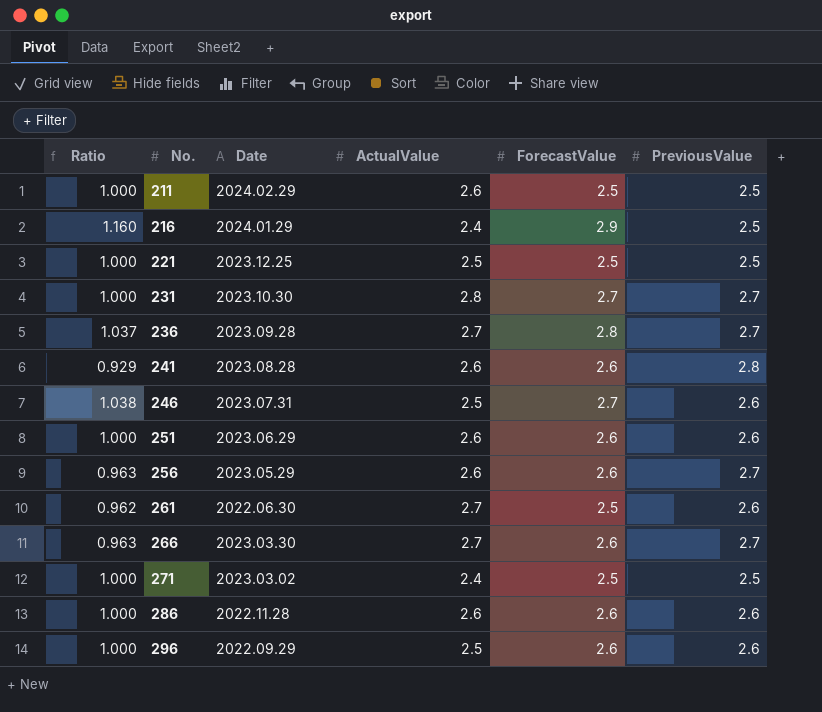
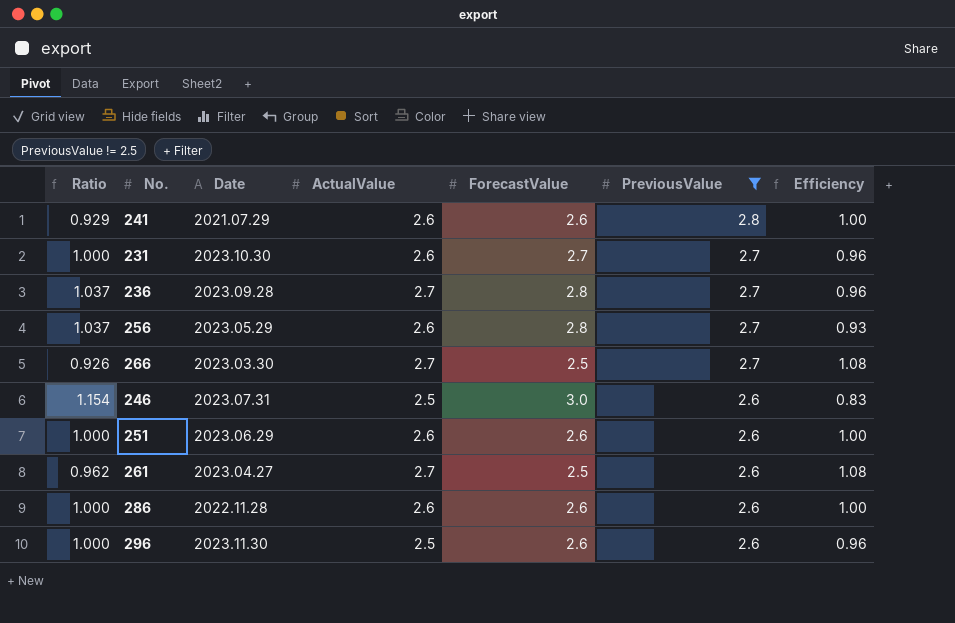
filter: none -> PreviousValue != 2.5
row order: No. ascending -> PreviousValue descending
column Efficiency | formula: none -> [ActualValue] / [ForecastValue]
241 | Date: 2023.08.28 -> 2021.07.29
231 | ActualValue: 2.8 -> 2.6
256 | Ratio: 0.963 -> 1.037
256 | ForecastValue: 2.6 -> 2.8
266 | Ratio: 0.963 -> 0.926
266 | ForecastValue: 2.6 -> 2.5
246 | Ratio: 1.038 -> 1.154
246 | ForecastValue: 2.7 -> 3.0
261 | Date: 2022.06.30 -> 2023.04.27
296 | Date: 2022.09.29 -> 2023.11.30

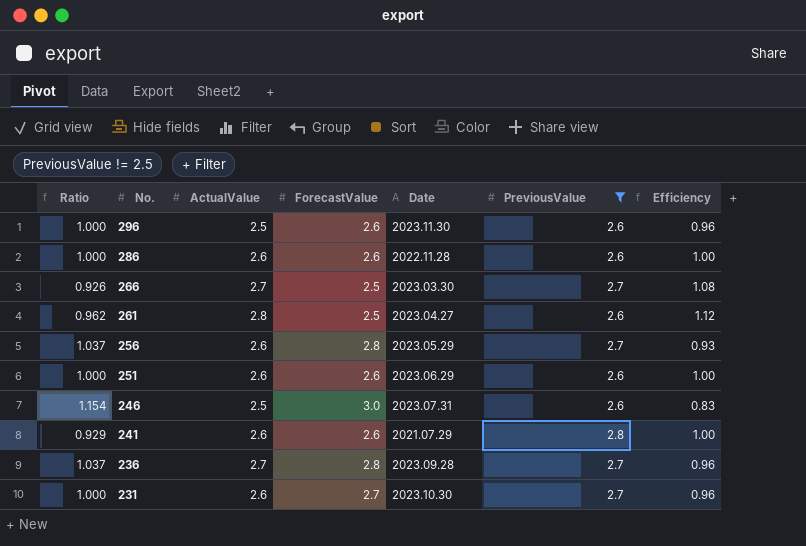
row order: PreviousValue descending -> No. descending
column Date | position: 3 -> 5
261 | ActualValue: 2.7 -> 2.8
261 | Efficiency: 1.08 -> 1.12

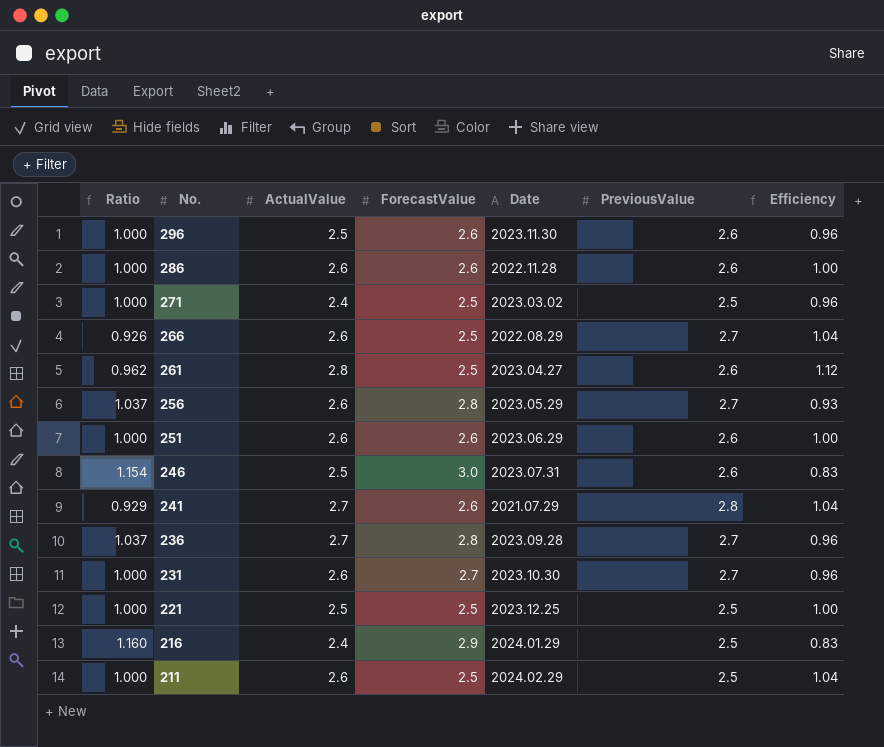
filter: PreviousValue != 2.5 -> none
266 | ActualValue: 2.7 -> 2.6
266 | Date: 2023.03.30 -> 2022.08.29
266 | Efficiency: 1.08 -> 1.04
241 | ActualValue: 2.6 -> 2.7
241 | Efficiency: 1.00 -> 1.04

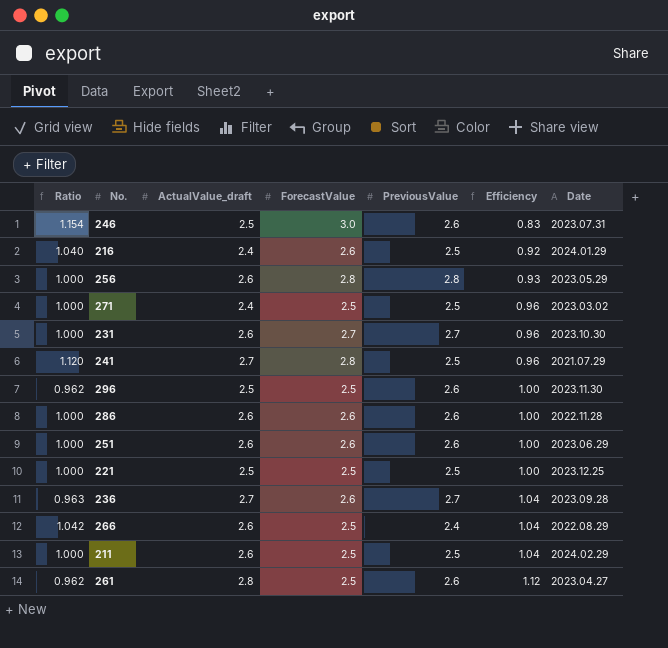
row order: No. descending -> Efficiency ascending
column name: ActualValue -> ActualValue_draft
column Date | position: 5 -> 7
216 | Ratio: 1.160 -> 1.040
216 | ForecastValue: 2.9 -> 2.6
216 | Efficiency: 0.83 -> 0.92
256 | Ratio: 1.037 -> 1.000
256 | PreviousValue: 2.7 -> 2.8
241 | Ratio: 0.929 -> 1.120
241 | ForecastValue: 2.6 -> 2.8
241 | PreviousValue: 2.8 -> 2.5
241 | Efficiency: 1.04 -> 0.96
296 | Ratio: 1.000 -> 0.962
296 | ForecastValue: 2.6 -> 2.5
296 | Efficiency: 0.96 -> 1.00
236 | Ratio: 1.037 -> 0.963
236 | ForecastValue: 2.8 -> 2.6
236 | Efficiency: 0.96 -> 1.04
266 | Ratio: 0.926 -> 1.042
266 | PreviousValue: 2.7 -> 2.4

